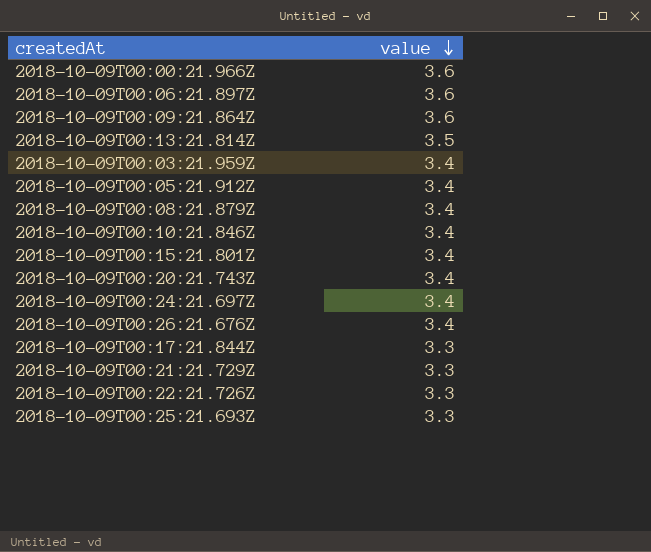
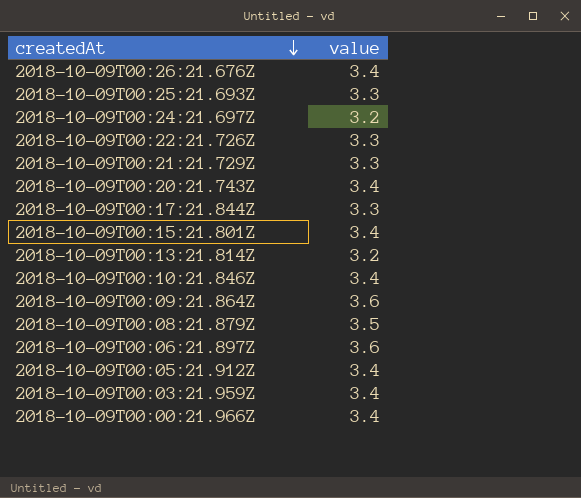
row order: value descending -> createdAt descending
2018-10-09T00:24:21.697Z | value: 3.4 -> 3.2
2018-10-09T00:13:21.814Z | value: 3.5 -> 3.2
2018-10-09T00:08:21.879Z | value: 3.4 -> 3.5
2018-10-09T00:00:21.966Z | value: 3.6 -> 3.4

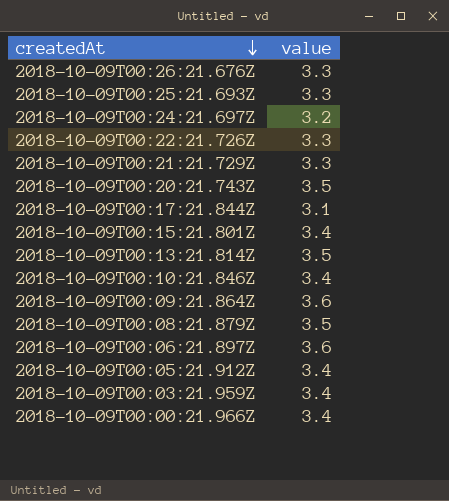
2018-10-09T00:26:21.676Z | value: 3.4 -> 3.3
2018-10-09T00:20:21.743Z | value: 3.4 -> 3.5
2018-10-09T00:17:21.844Z | value: 3.3 -> 3.1
2018-10-09T00:13:21.814Z | value: 3.2 -> 3.5

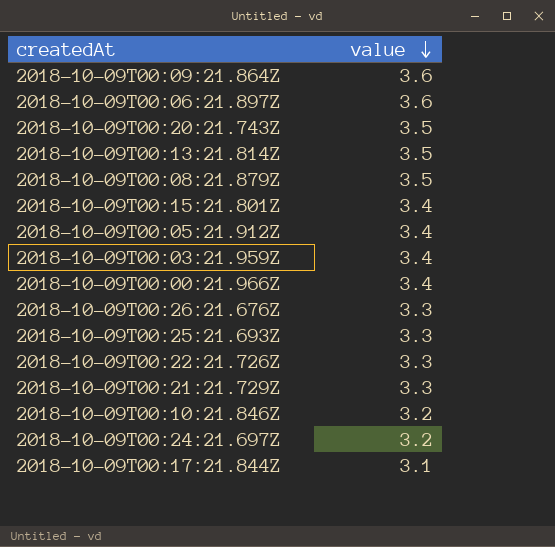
row order: createdAt descending -> value descending
2018-10-09T00:10:21.846Z | value: 3.4 -> 3.2

